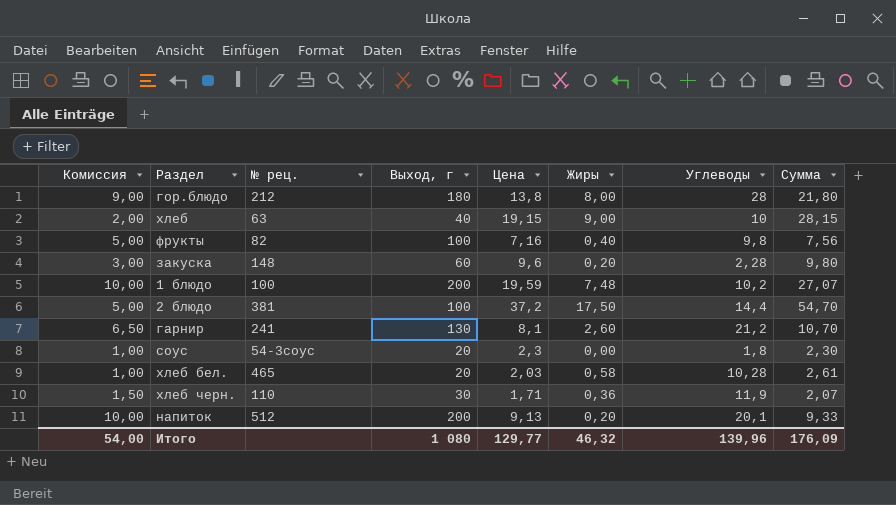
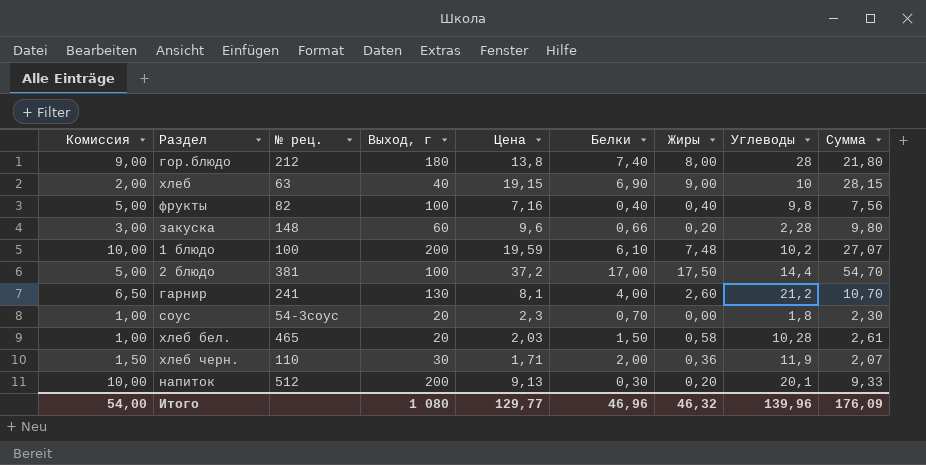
column Белки | position: none -> 6

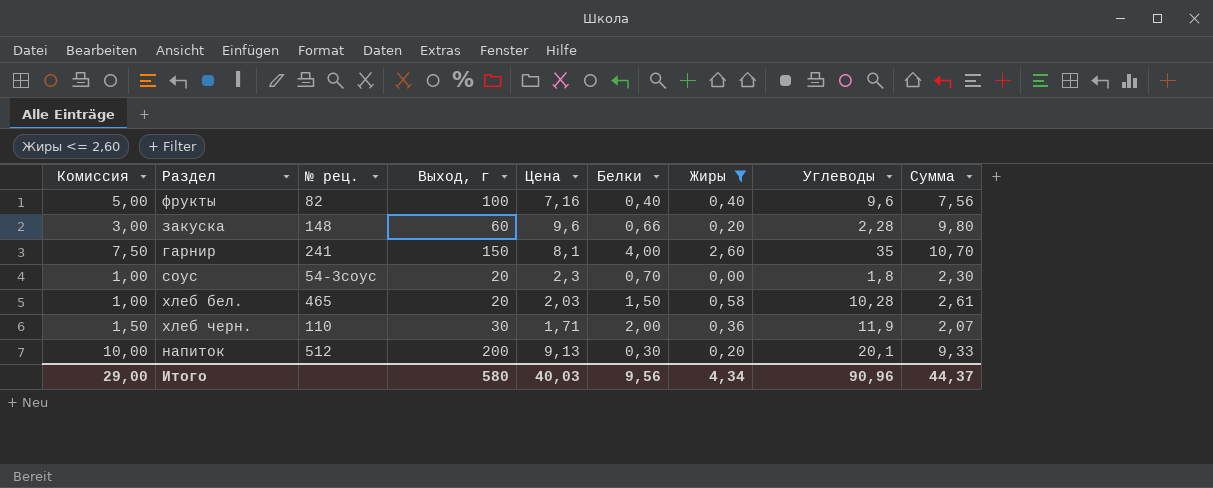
filter: none -> Жиры <= 2,60
фрукты | Углеводы: 9,8 -> 9,6
гарнир | Комиссия: 6,50 -> 7,50
гарнир | Выход, г: 130 -> 150
гарнир | Углеводы: 21,2 -> 35
Итого | Комиссия: 54,00 -> 29,00
Итого | Выход, г: 1 080 -> 580
Итого | Цена: 129,77 -> 40,03
Итого | Белки: 46,96 -> 9,56
Итого | Жиры: 46,32 -> 4,34
Итого | Углеводы: 139,96 -> 90,96
Итого | Сумма: 176,09 -> 44,37

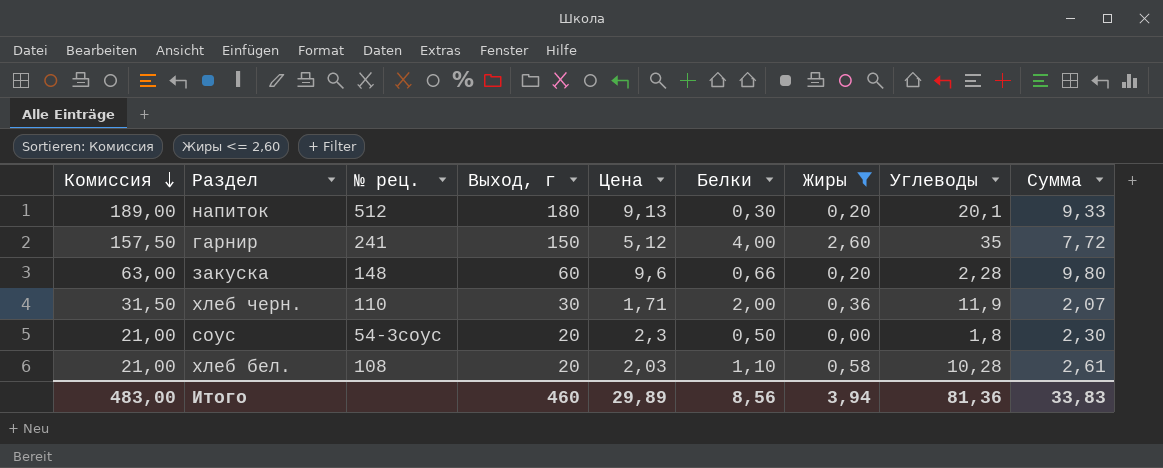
row order: none -> Комиссия descending
column Комиссия | formula: [Выход, г] * 0,05 -> [Выход, г] * 1,05
row фрукты: 5,00 | 82 | 100 | 7,16 | 0,40 | 0,40 | 9,6 | 7,56 -> none
напиток | Выход, г: 200 -> 180
гарнир | Цена: 8,1 -> 5,12
гарнир | Сумма: 10,70 -> 7,72
соус | Белки: 0,70 -> 0,50
хлеб бел. | № рец.: 465 -> 108
хлеб бел. | Белки: 1,50 -> 1,10
Итого | Комиссия: 29,00 -> 483,00
Итого | Выход, г: 580 -> 460
Итого | Цена: 40,03 -> 29,89
Итого | Белки: 9,56 -> 8,56
Итого | Жиры: 4,34 -> 3,94
Итого | Углеводы: 90,96 -> 81,36
Итого | Сумма: 44,37 -> 33,83

